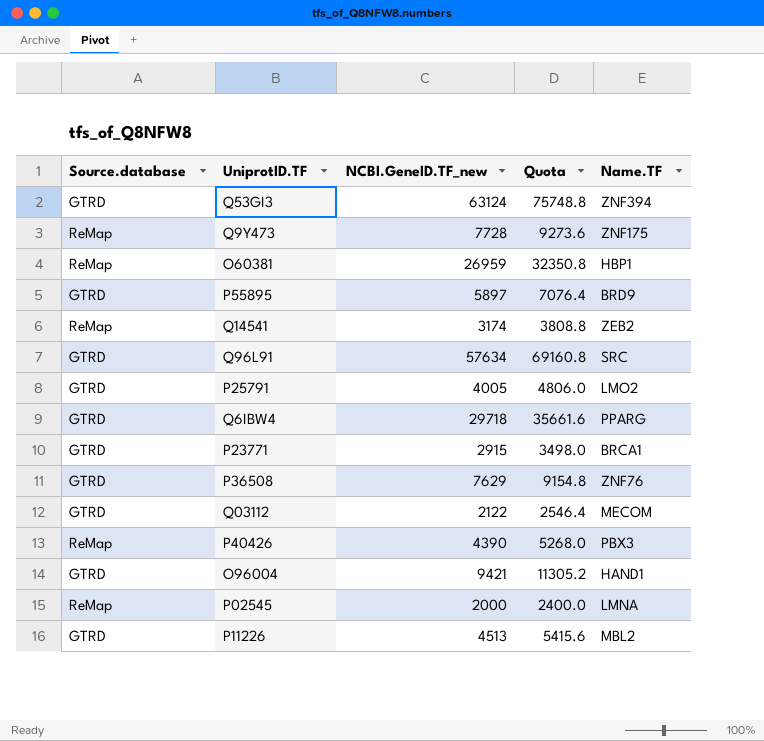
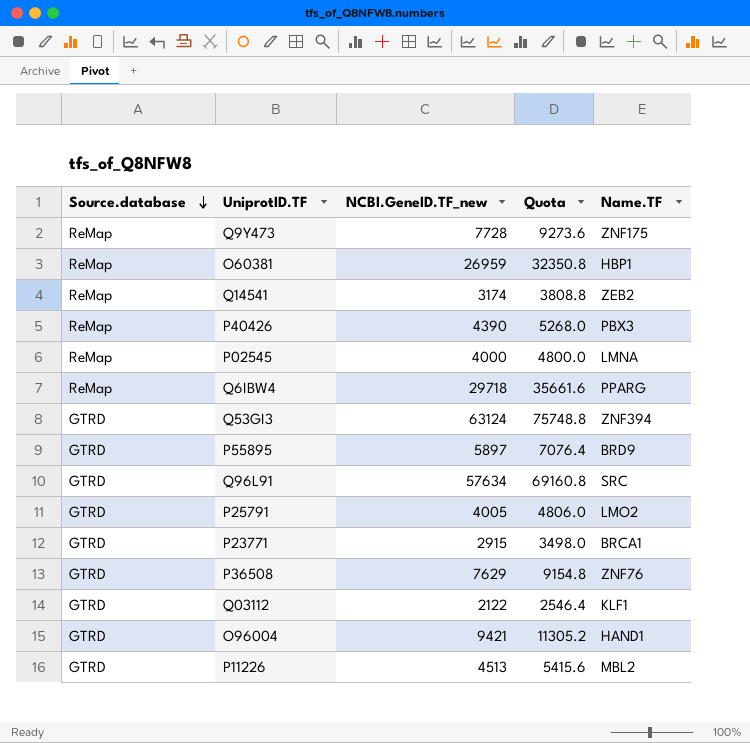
row order: none -> Source.database descending
P02545 | NCBI.GeneID.TF_new: 2000 -> 4000
P02545 | Quota: 2400.0 -> 4800.0
Q6IBW4 | Source.database: GTRD -> ReMap
Q03112 | Name.TF: MECOM -> KLF1

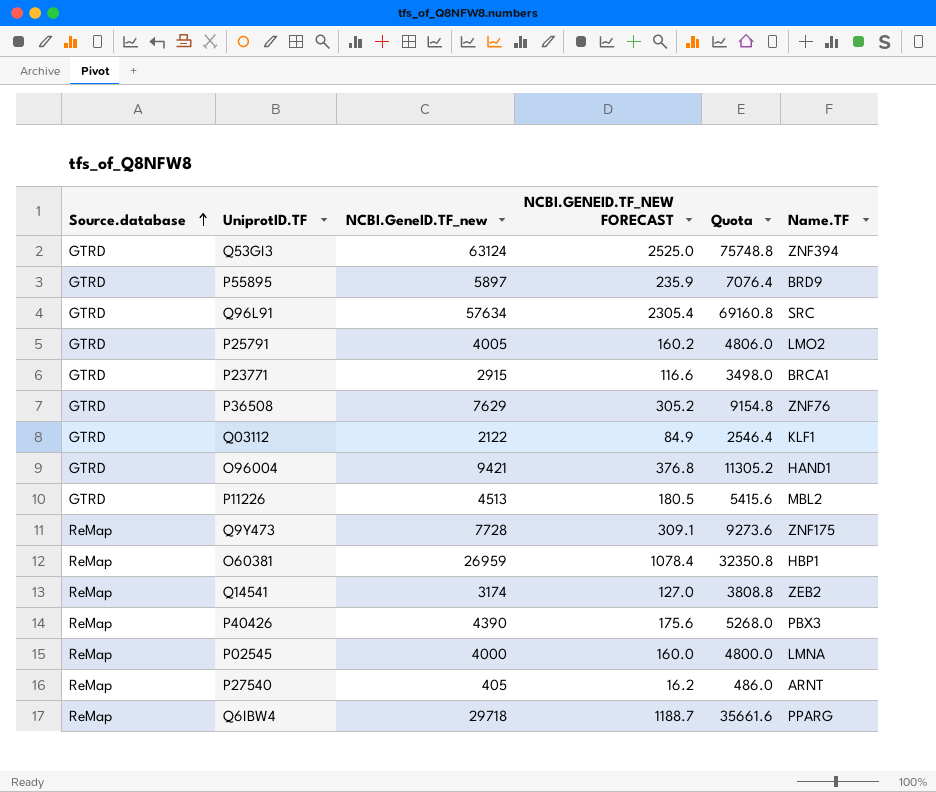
row order: Source.database descending -> Source.database ascending
column NCBI.GENEID.TF_NEW FORECAST | formula: none -> [NCBI.GeneID.TF_new] * 0.04
row P27540: none -> ReMap | 405 | 16.2 | 486.0 | ARNT

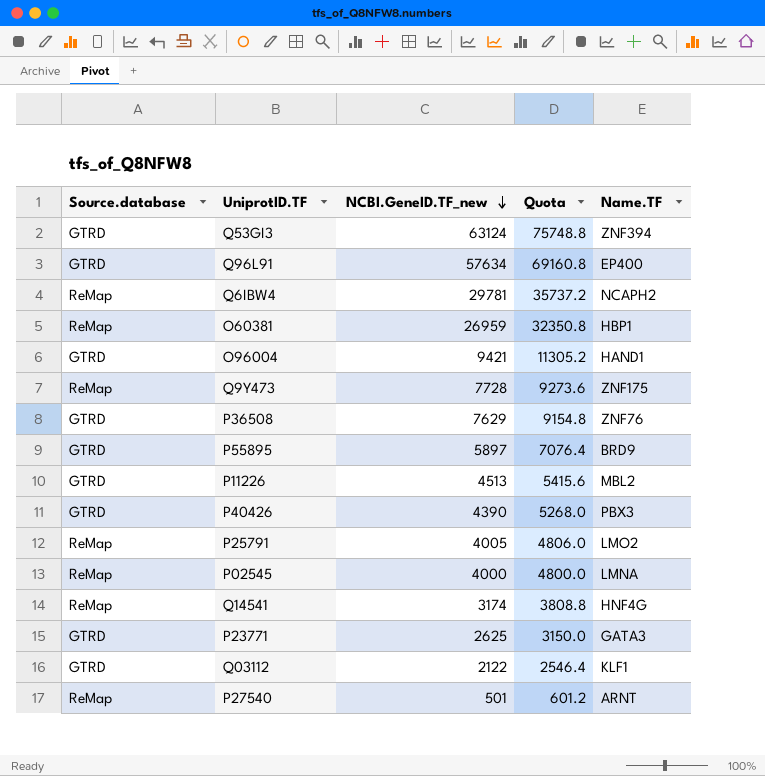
row order: Source.database ascending -> NCBI.GeneID.TF_new descending
column NCBI.GENEID.TF_NEW FORECAST | formula: [NCBI.GeneID.TF_new] * 0.04 -> none
Q96L91 | Name.TF: SRC -> EP400
Q6IBW4 | NCBI.GeneID.TF_new: 29718 -> 29781
Q6IBW4 | Quota: 35661.6 -> 35737.2
Q6IBW4 | Name.TF: PPARG -> NCAPH2
P40426 | Source.database: ReMap -> GTRD
P25791 | Source.database: GTRD -> ReMap
Q14541 | Name.TF: ZEB2 -> HNF4G
P23771 | NCBI.GeneID.TF_new: 2915 -> 2625
P23771 | Quota: 3498.0 -> 3150.0
P23771 | Name.TF: BRCA1 -> GATA3
P27540 | NCBI.GeneID.TF_new: 405 -> 501
P27540 | Quota: 486.0 -> 601.2

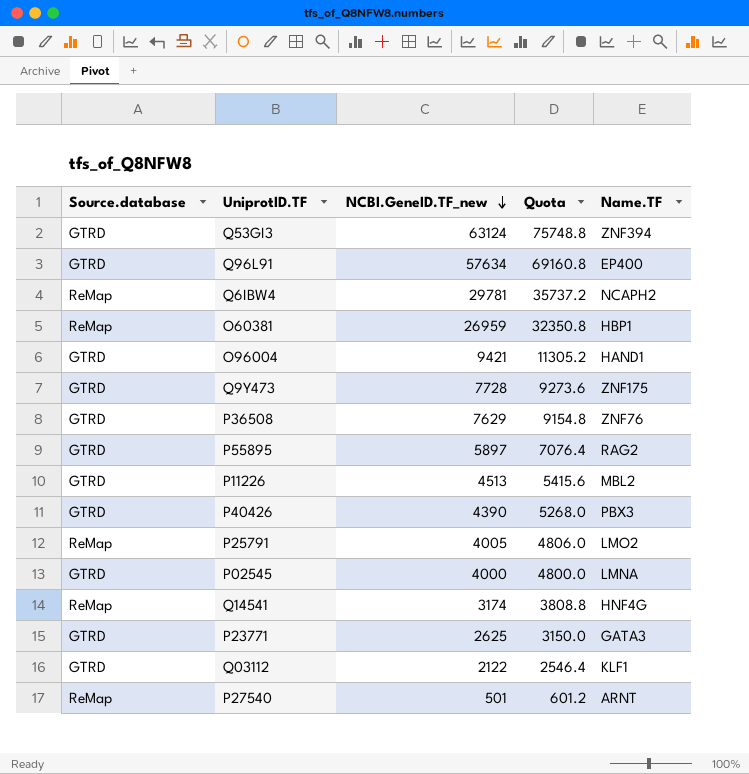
Q9Y473 | Source.database: ReMap -> GTRD
P55895 | Name.TF: BRD9 -> RAG2
P02545 | Source.database: ReMap -> GTRD

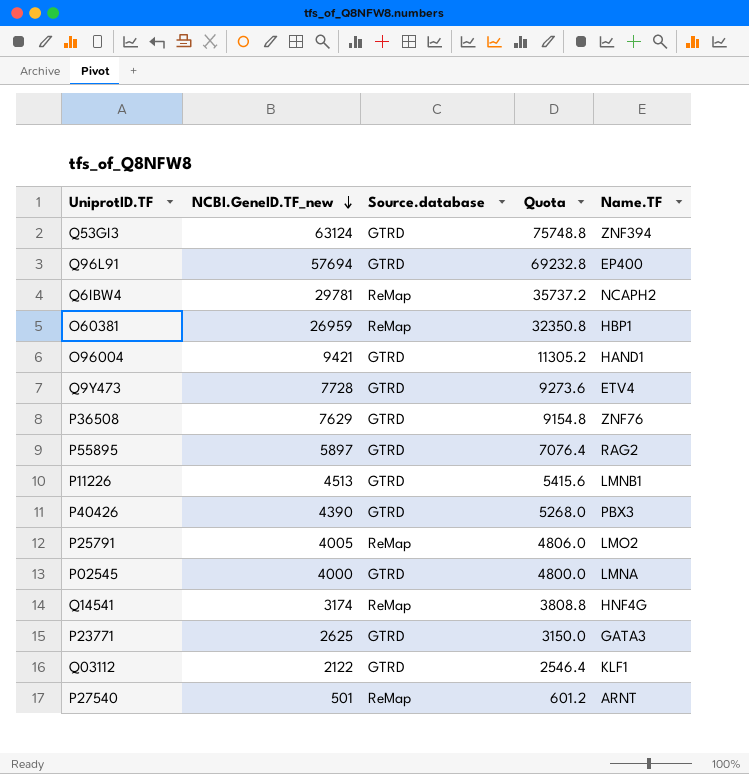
column Source.database | position: 1 -> 3
Q96L91 | NCBI.GeneID.TF_new: 57634 -> 57694
Q96L91 | Quota: 69160.8 -> 69232.8
Q9Y473 | Name.TF: ZNF175 -> ETV4
P11226 | Name.TF: MBL2 -> LMNB1

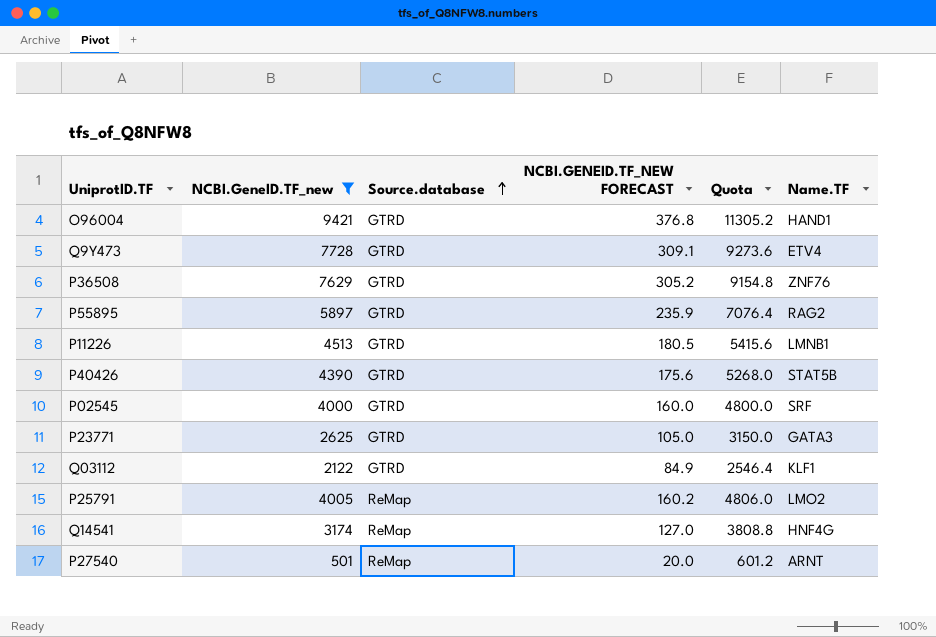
filter: none -> NCBI.GeneID.TF_new <= 9421
row order: NCBI.GeneID.TF_new descending -> Source.database ascending
column NCBI.GENEID.TF_NEW FORECAST | formula: none -> [NCBI.GeneID.TF_new] * 0.04
P40426 | Name.TF: PBX3 -> STAT5B
P02545 | Name.TF: LMNA -> SRF

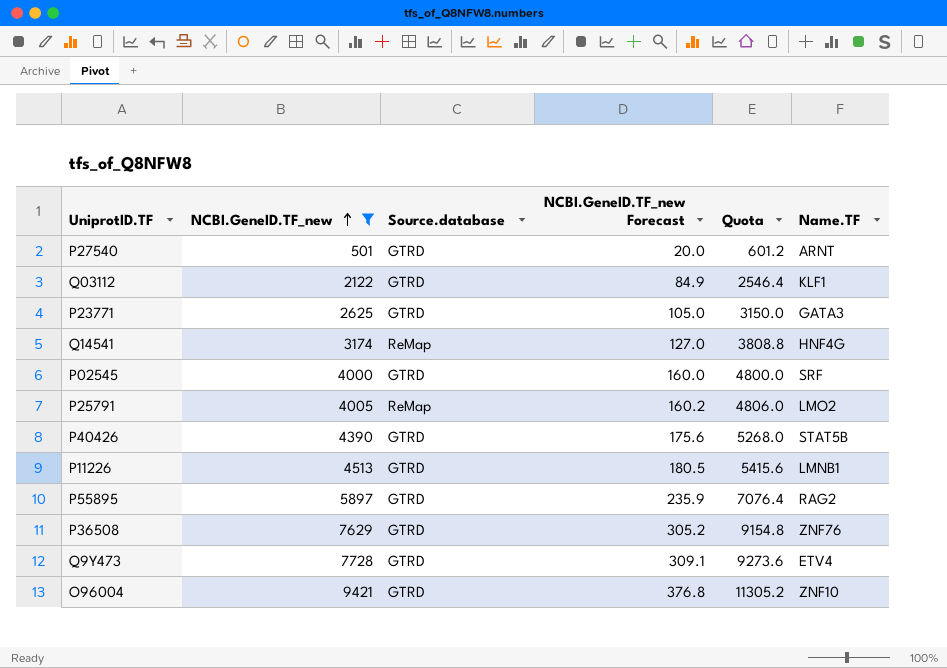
row order: Source.database ascending -> NCBI.GeneID.TF_new ascending
column name: NCBI.GENEID.TF_NEW FORECAST -> NCBI.GeneID.TF_new Forecast
P27540 | Source.database: ReMap -> GTRD
O96004 | Name.TF: HAND1 -> ZNF10

